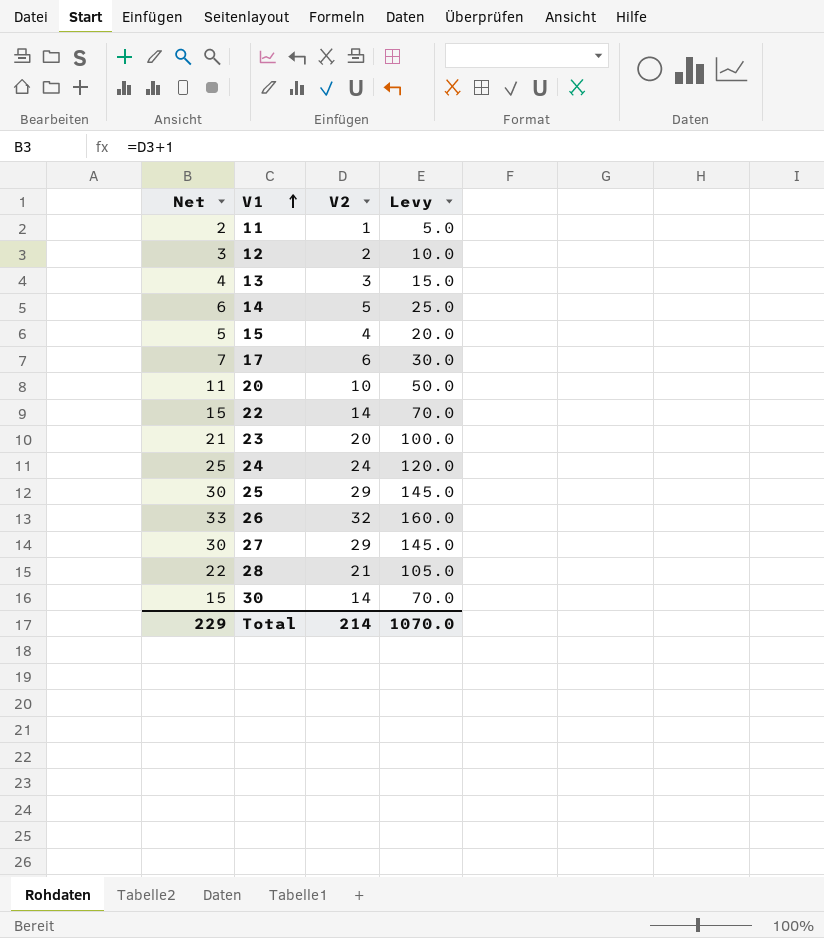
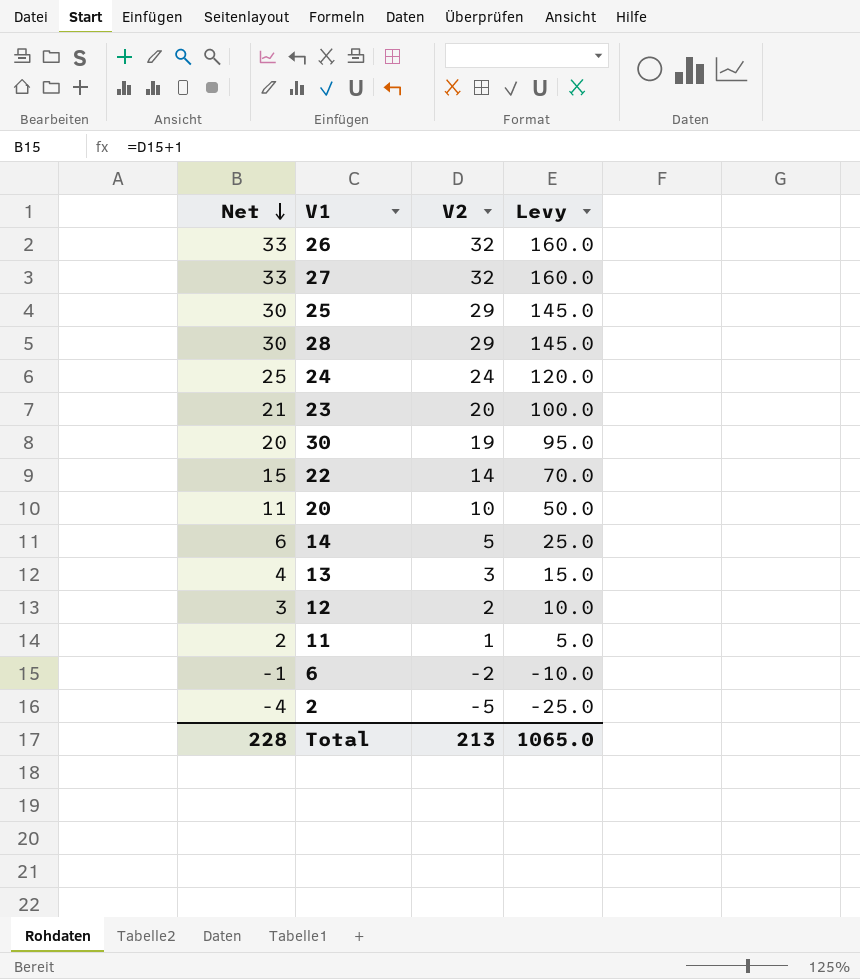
row order: V1 ascending -> Net descending
row 15: 5 | 4 | 20.0 -> none
row 17: 7 | 6 | 30.0 -> none
27 | Net: 30 -> 33
27 | V2: 29 -> 32
27 | Levy: 145.0 -> 160.0
28 | Net: 22 -> 30
28 | V2: 21 -> 29
28 | Levy: 105.0 -> 145.0
30 | Net: 15 -> 20
30 | V2: 14 -> 19
30 | Levy: 70.0 -> 95.0
row 6: none -> -1 | -2 | -10.0
row 2: none -> -4 | -5 | -25.0
Total | Net: 229 -> 228
Total | V2: 214 -> 213
Total | Levy: 1070.0 -> 1065.0

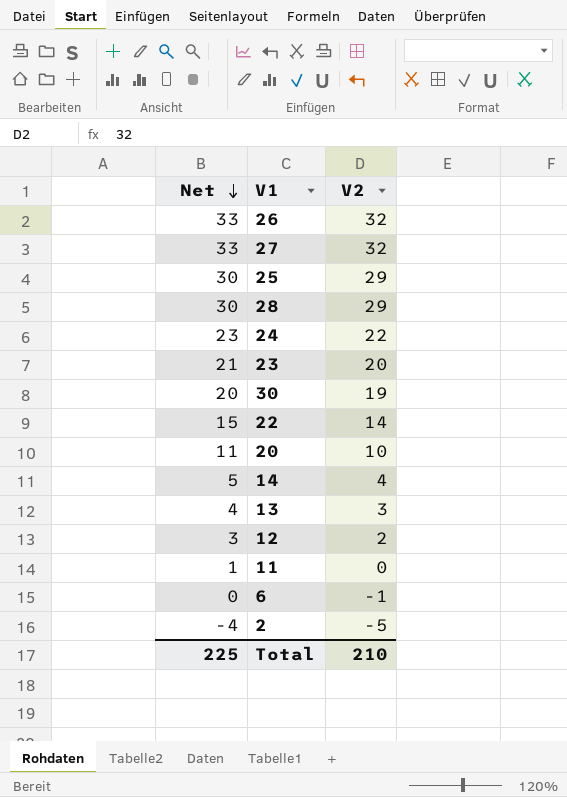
column Levy | formula: [V2] * 5 -> none
24 | Net: 25 -> 23
24 | V2: 24 -> 22
14 | Net: 6 -> 5
14 | V2: 5 -> 4
11 | Net: 2 -> 1
11 | V2: 1 -> 0
6 | Net: -1 -> 0
6 | V2: -2 -> -1
Total | Net: 228 -> 225
Total | V2: 213 -> 210

